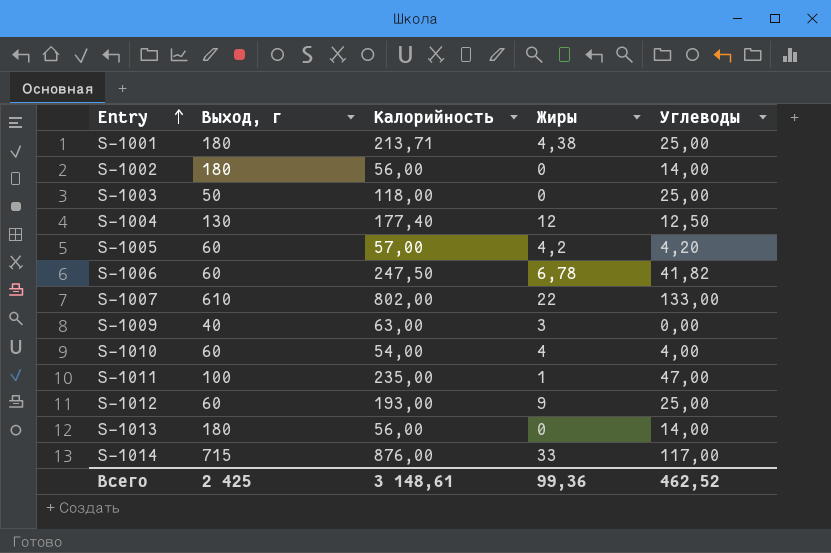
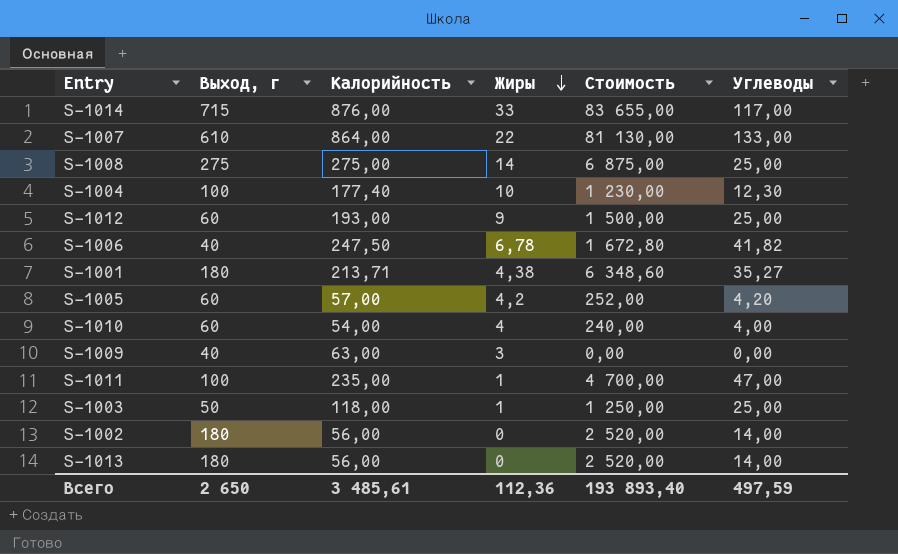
row order: Entry ascending -> Жиры descending
column Стоимость | formula: none -> [Выход, г] * [Углеводы]
S-1007 | Калорийность: 802,00 -> 864,00
row S-1008: none -> 275 | 275,00 | 14 | 6 875,00 | 25,00
S-1004 | Выход, г: 130 -> 100
S-1004 | Жиры: 12 -> 10
S-1004 | Углеводы: 12,50 -> 12,30
S-1006 | Выход, г: 60 -> 40
S-1001 | Углеводы: 25,00 -> 35,27
S-1003 | Жиры: 0 -> 1
Всего | Выход, г: 2 425 -> 2 650
Всего | Калорийность: 3 148,61 -> 3 485,61
Всего | Жиры: 99,36 -> 112,36
Всего | Углеводы: 462,52 -> 497,59

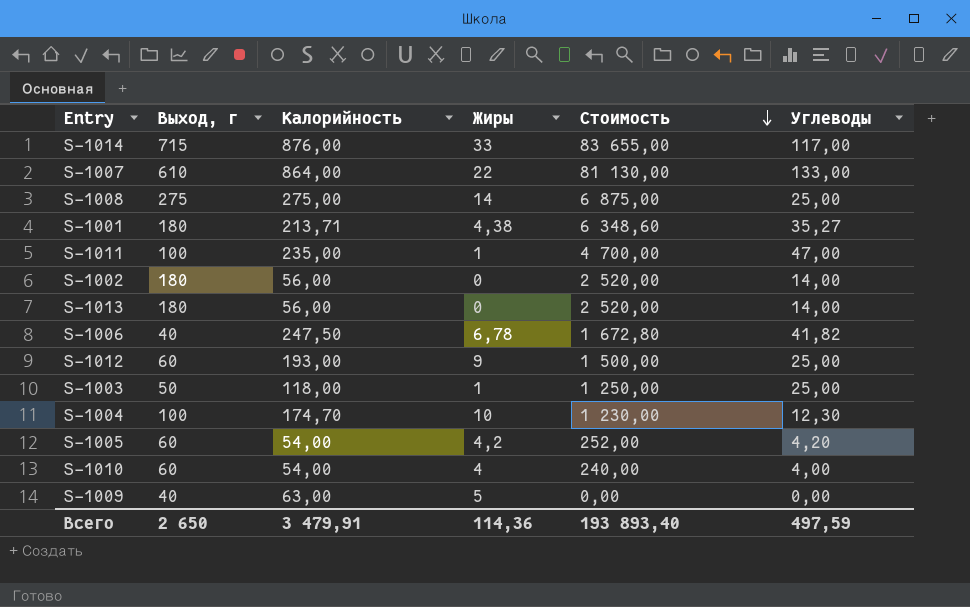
row order: Жиры descending -> Стоимость descending
S-1004 | Калорийность: 177,40 -> 174,70
S-1005 | Калорийность: 57,00 -> 54,00
S-1009 | Жиры: 3 -> 5
Всего | Калорийность: 3 485,61 -> 3 479,91
Всего | Жиры: 112,36 -> 114,36

